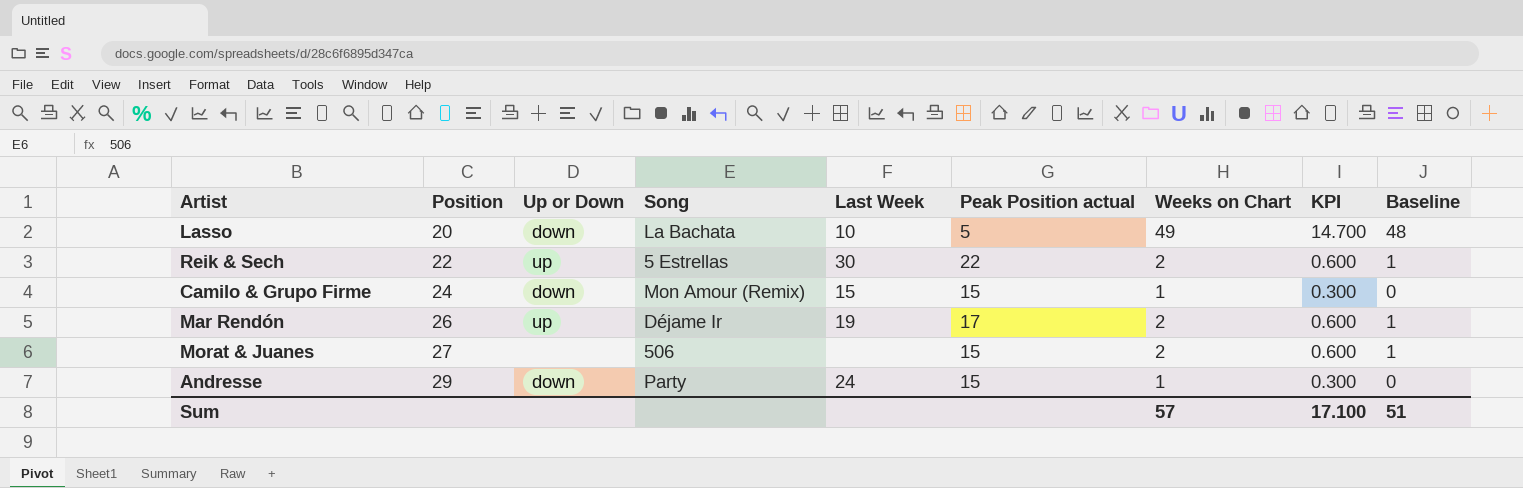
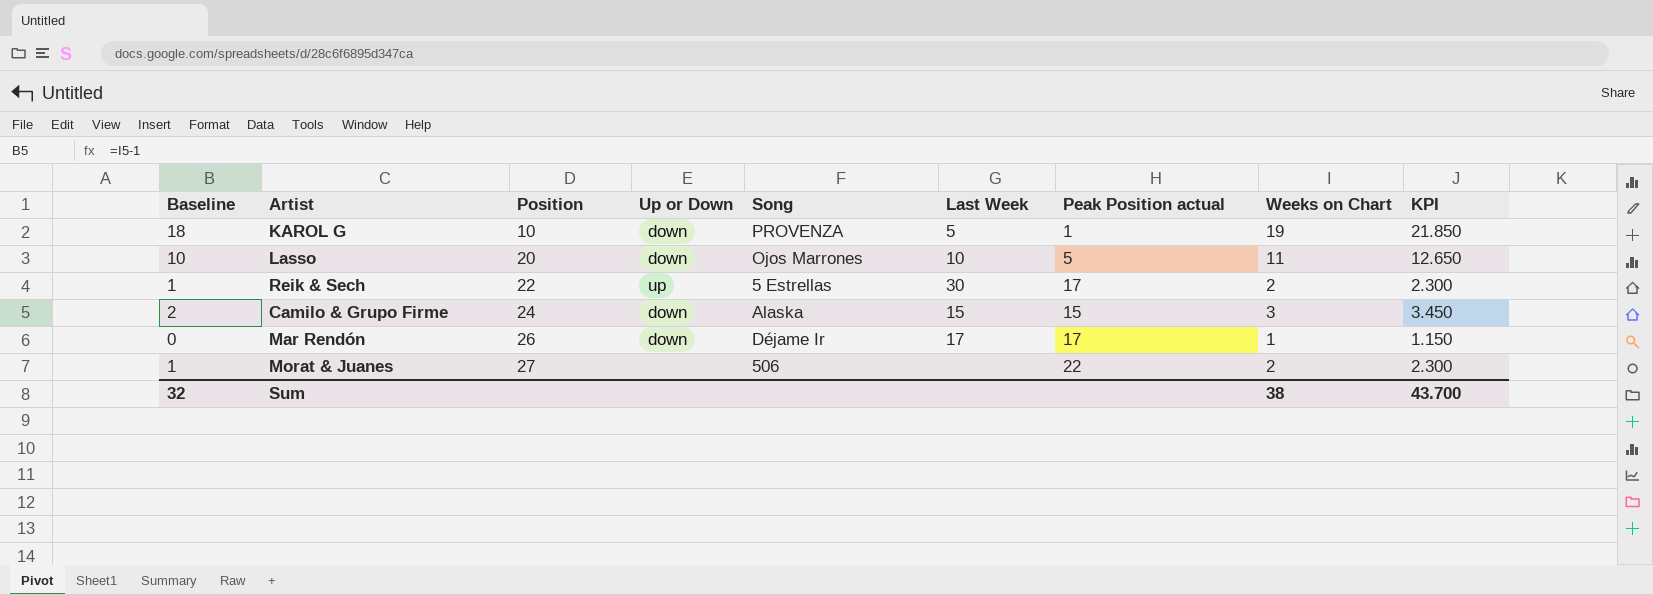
column Baseline | position: 9 -> 1
column KPI | formula: [Weeks on Chart] * 0.3 -> [Weeks on Chart] * 1.15
row Andresse: 29 | down | Party | 24 | 15 | 1 | 0.300 | 0 -> none
row KAROL G: none -> 18 | 10 | down | PROVENZA | 5 | 1 | 19 | 21.850
Lasso | Baseline: 48 -> 10
Lasso | Song: La Bachata -> Ojos Marrones
Lasso | Weeks on Chart: 49 -> 11
Reik & Sech | Peak Position actual: 22 -> 17
Camilo & Grupo Firme | Baseline: 0 -> 2
Camilo & Grupo Firme | Song: Mon Amour (Remix) -> Alaska
Camilo & Grupo Firme | Weeks on Chart: 1 -> 3
Mar Rendón | Baseline: 1 -> 0
Mar Rendón | Up or Down: up -> down
Mar Rendón | Last Week: 19 -> 17
Mar Rendón | Weeks on Chart: 2 -> 1
Morat & Juanes | Peak Position actual: 15 -> 22
Sum | Baseline: 51 -> 32
Sum | Weeks on Chart: 57 -> 38
Sum | KPI: 17.100 -> 43.700

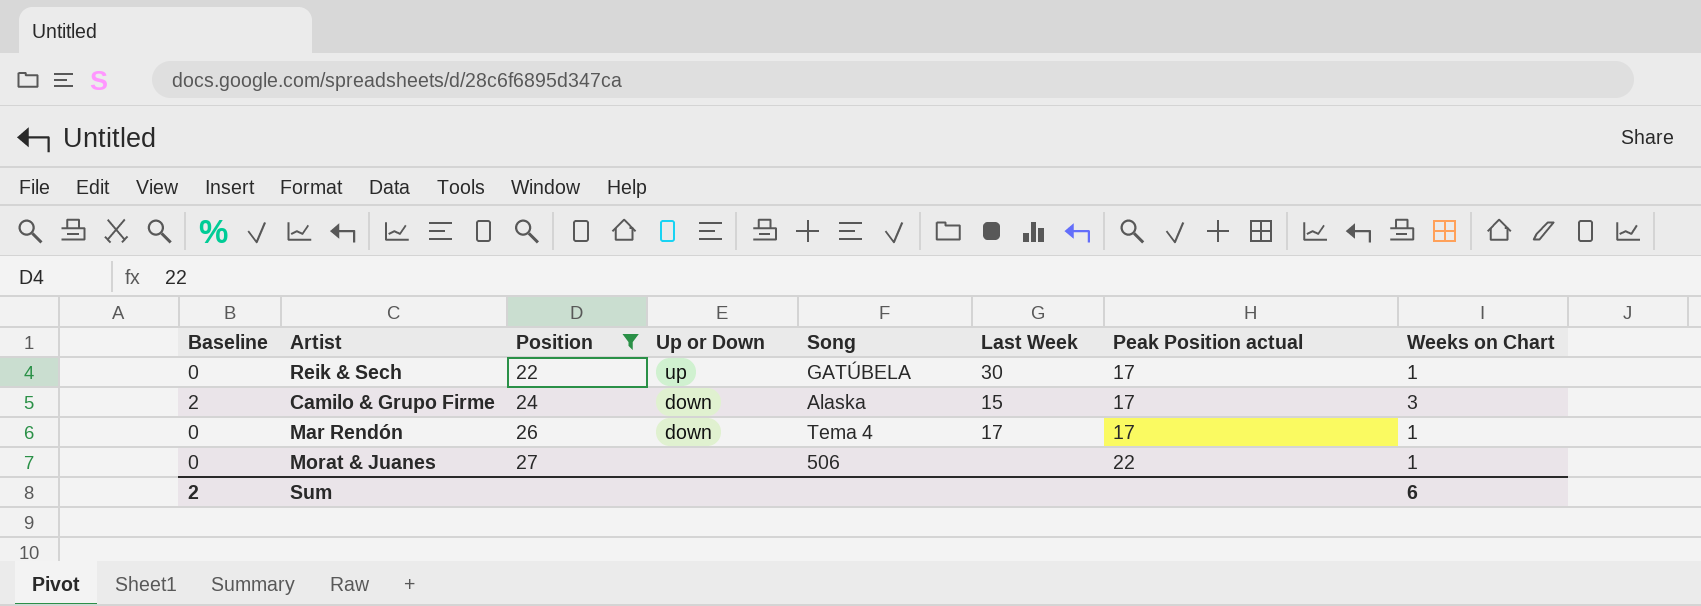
filter: none -> Position >= 22
column KPI | formula: [Weeks on Chart] * 1.15 -> none
Reik & Sech | Baseline: 1 -> 0
Reik & Sech | Song: 5 Estrellas -> GATÚBELA
Reik & Sech | Weeks on Chart: 2 -> 1
Camilo & Grupo Firme | Peak Position actual: 15 -> 17
Mar Rendón | Song: Déjame Ir -> Tema 4
Morat & Juanes | Baseline: 1 -> 0
Morat & Juanes | Weeks on Chart: 2 -> 1
Sum | Baseline: 32 -> 2
Sum | Weeks on Chart: 38 -> 6

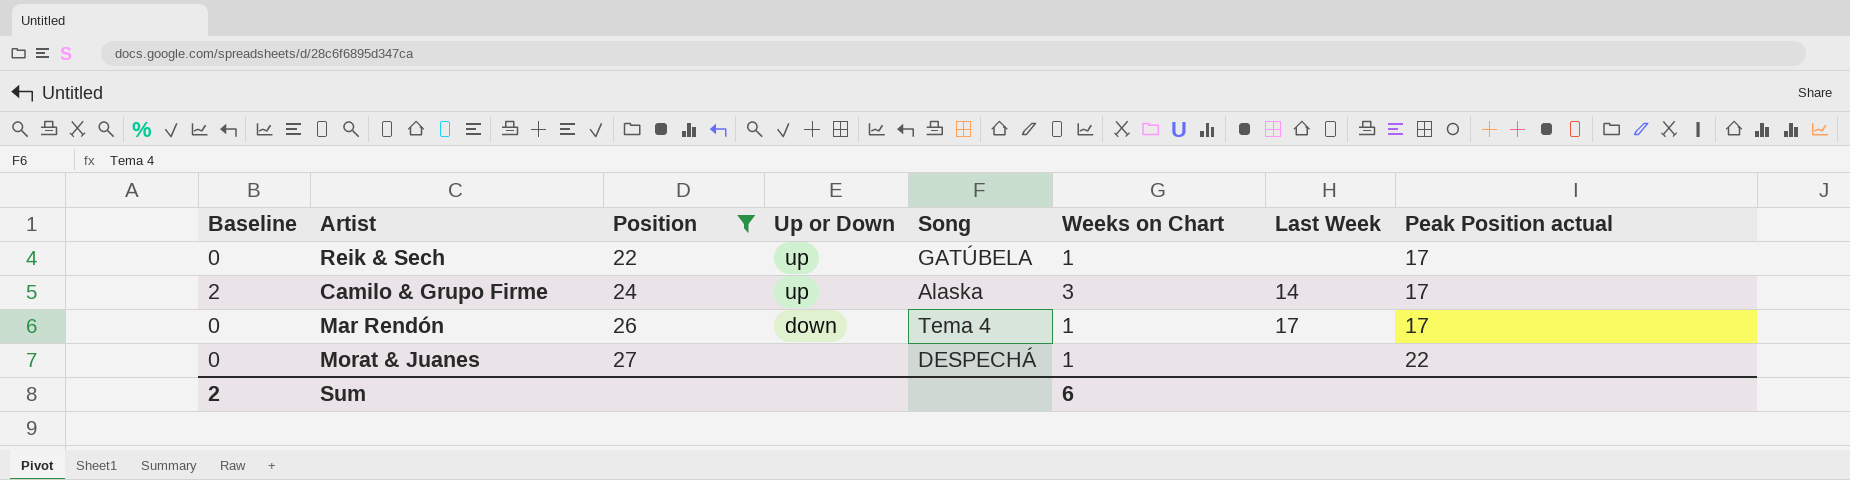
column Weeks on Chart | position: 8 -> 6
Reik & Sech | Last Week: 30 -> none
Camilo & Grupo Firme | Up or Down: down -> up
Camilo & Grupo Firme | Last Week: 15 -> 14
Morat & Juanes | Song: 506 -> DESPECHÁ

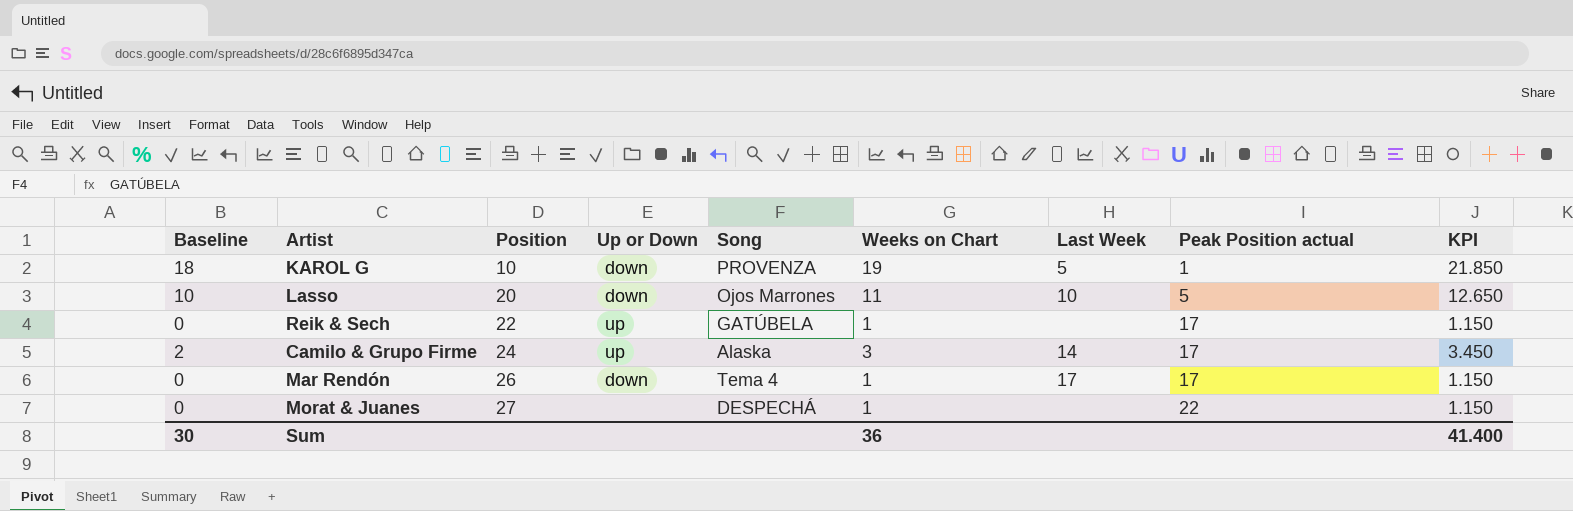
filter: Position >= 22 -> none
column KPI | formula: none -> [Weeks on Chart] * 1.15
Sum | Baseline: 2 -> 30
Sum | Weeks on Chart: 6 -> 36

